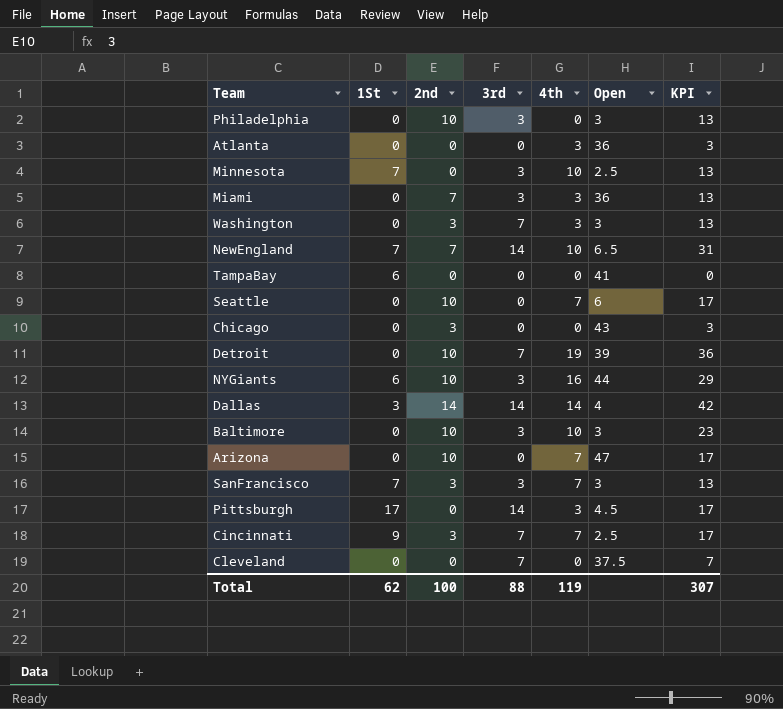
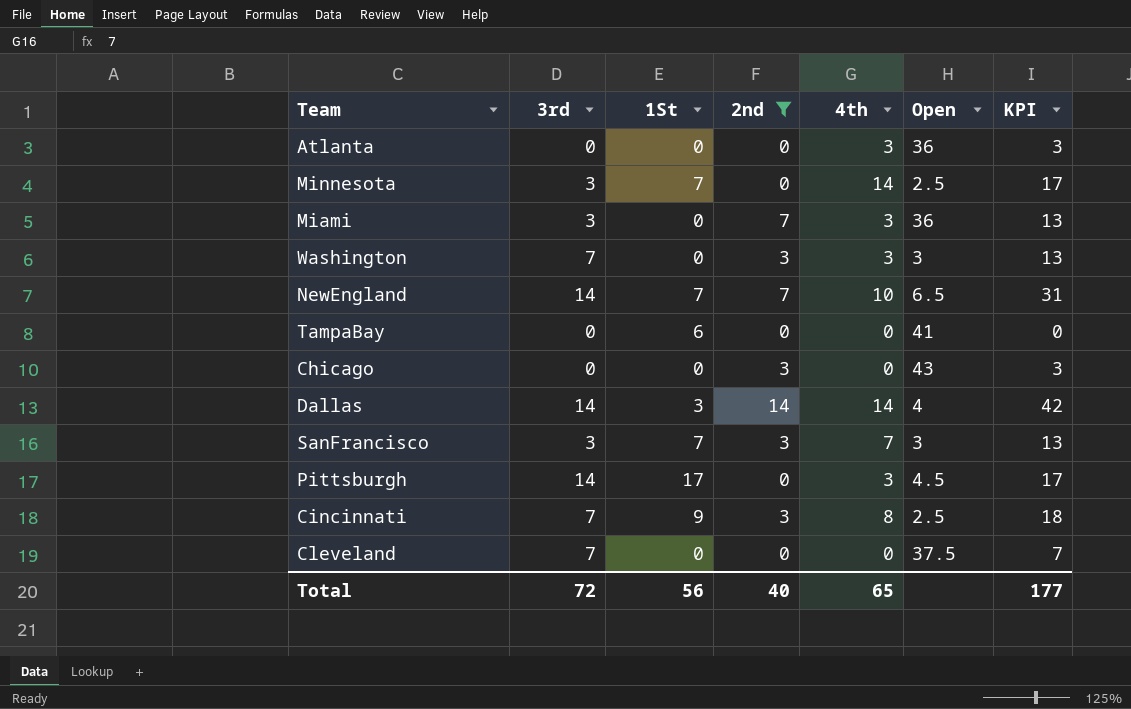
filter: none -> 2nd != 10
column 3rd | position: 4 -> 2
Minnesota | 4th: 10 -> 14
Minnesota | KPI: 13 -> 17
Cincinnati | 4th: 7 -> 8
Cincinnati | KPI: 17 -> 18
Total | 3rd: 88 -> 72
Total | 1St: 62 -> 56
Total | 2nd: 100 -> 40
Total | 4th: 119 -> 65
Total | KPI: 307 -> 177

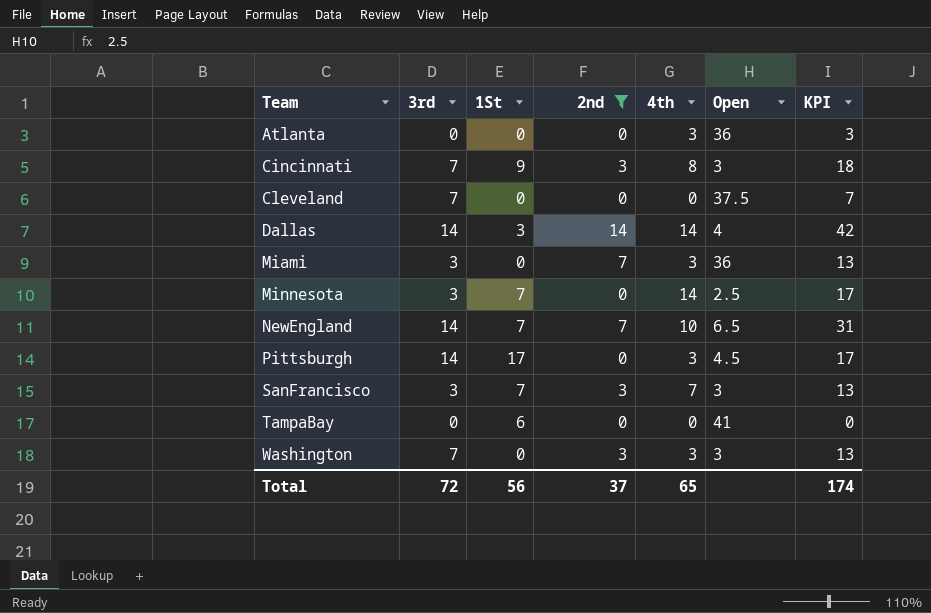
row order: none -> Team ascending
row Chicago: 0 | 0 | 3 | 0 | 43 | 3 -> none
Cincinnati | Open: 2.5 -> 3
Total | 2nd: 40 -> 37
Total | KPI: 177 -> 174

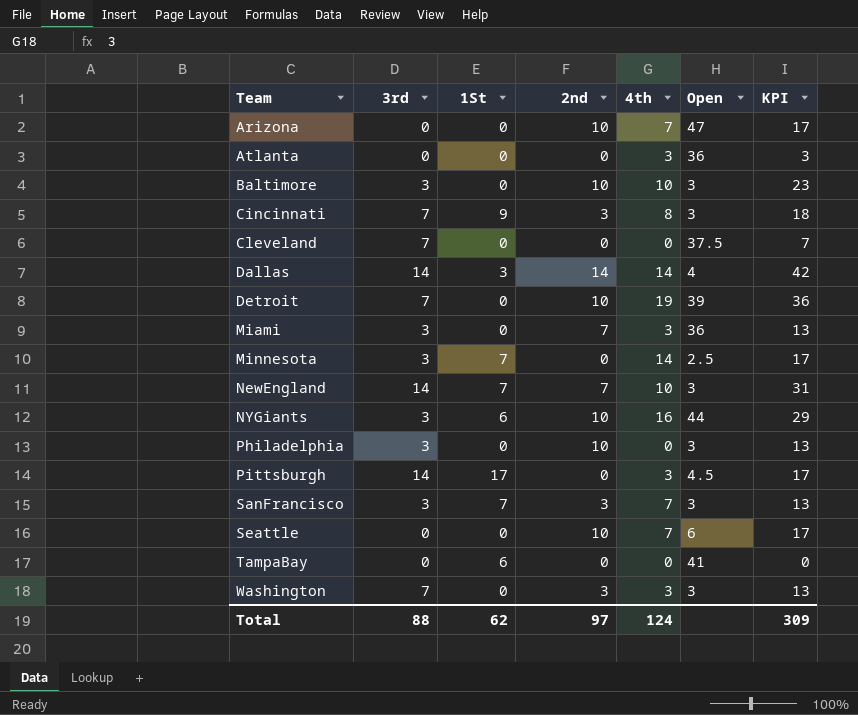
filter: 2nd != 10 -> none
NewEngland | Open: 6.5 -> 3
Total | 3rd: 72 -> 88
Total | 1St: 56 -> 62
Total | 2nd: 37 -> 97
Total | 4th: 65 -> 124
Total | KPI: 174 -> 309

